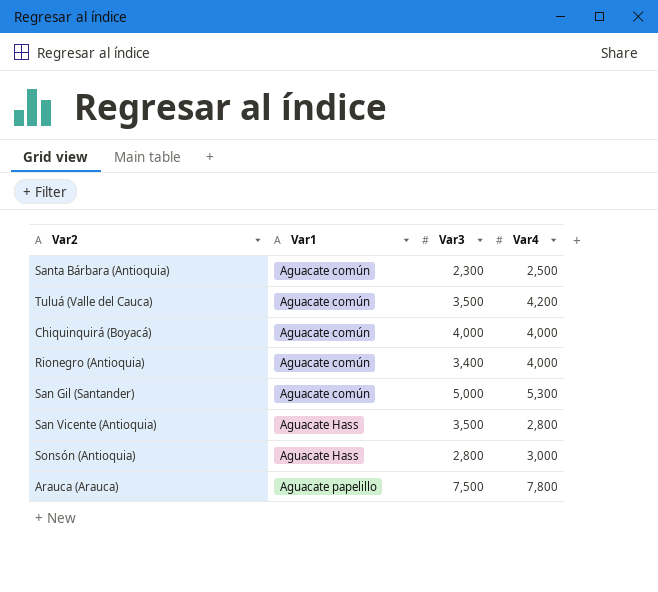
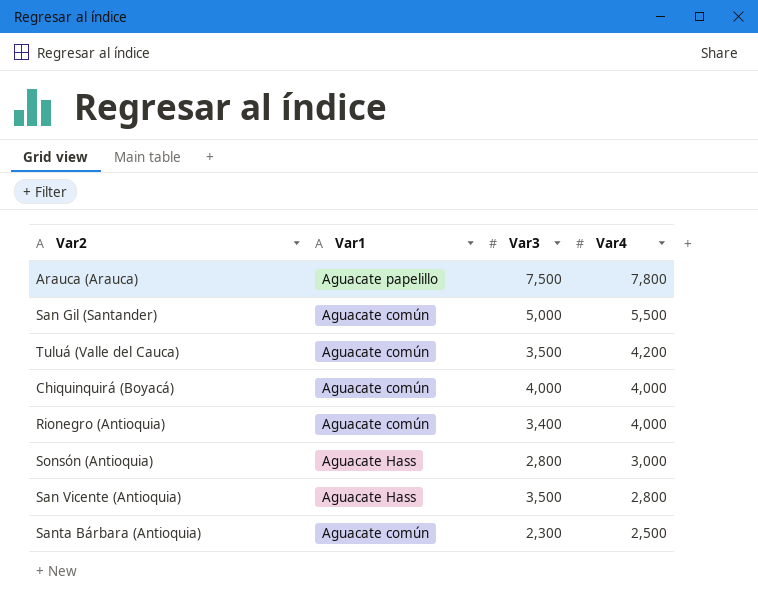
row order: Var1 ascending -> Var4 descending
San Gil (Santander) | Var4: 5,300 -> 5,500

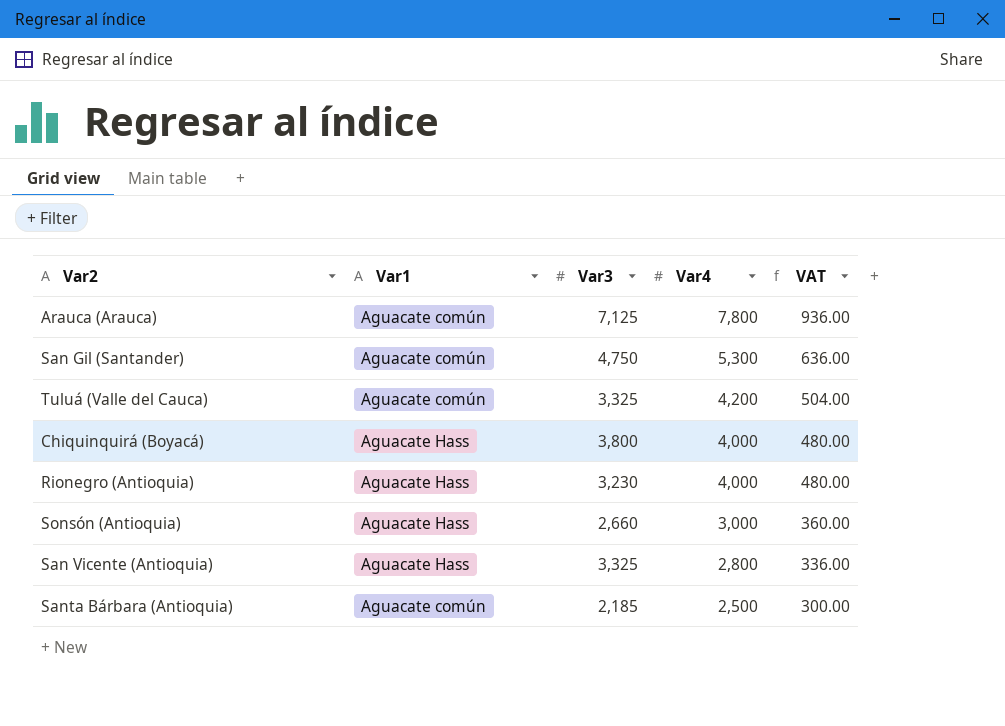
column VAT | formula: none -> [Var4] * 0.12
Arauca (Arauca) | Var1: Aguacate papelillo -> Aguacate común
Arauca (Arauca) | Var3: 7,500 -> 7,125
San Gil (Santander) | Var3: 5,000 -> 4,750
San Gil (Santander) | Var4: 5,500 -> 5,300
Tuluá (Valle del Cauca) | Var3: 3,500 -> 3,325
Chiquinquirá (Boyacá) | Var1: Aguacate común -> Aguacate Hass
Chiquinquirá (Boyacá) | Var3: 4,000 -> 3,800
Rionegro (Antioquia) | Var1: Aguacate común -> Aguacate Hass
Rionegro (Antioquia) | Var3: 3,400 -> 3,230
Sonsón (Antioquia) | Var3: 2,800 -> 2,660
San Vicente (Antioquia) | Var3: 3,500 -> 3,325
Santa Bárbara (Antioquia) | Var3: 2,300 -> 2,185

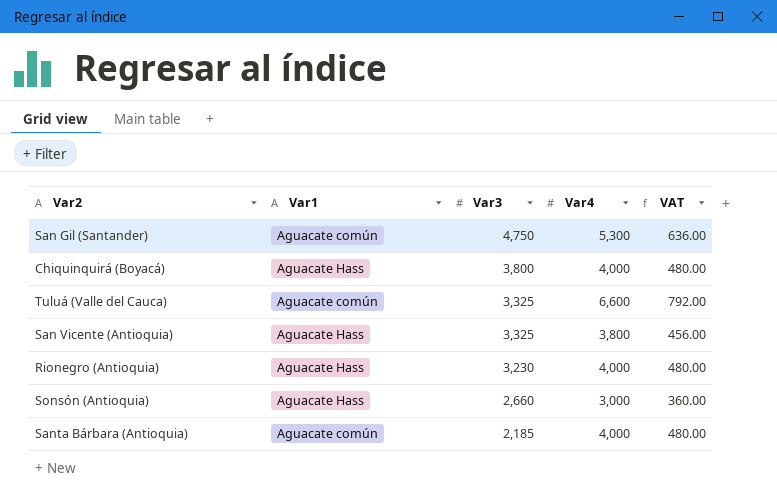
row order: Var4 descending -> Var3 descending
row Arauca (Arauca): Aguacate común | 7,125 | 7,800 | 936.00 -> none
Tuluá (Valle del Cauca) | Var4: 4,200 -> 6,600
Tuluá (Valle del Cauca) | VAT: 504.00 -> 792.00
San Vicente (Antioquia) | Var4: 2,800 -> 3,800
San Vicente (Antioquia) | VAT: 336.00 -> 456.00
Santa Bárbara (Antioquia) | Var4: 2,500 -> 4,000
Santa Bárbara (Antioquia) | VAT: 300.00 -> 480.00

